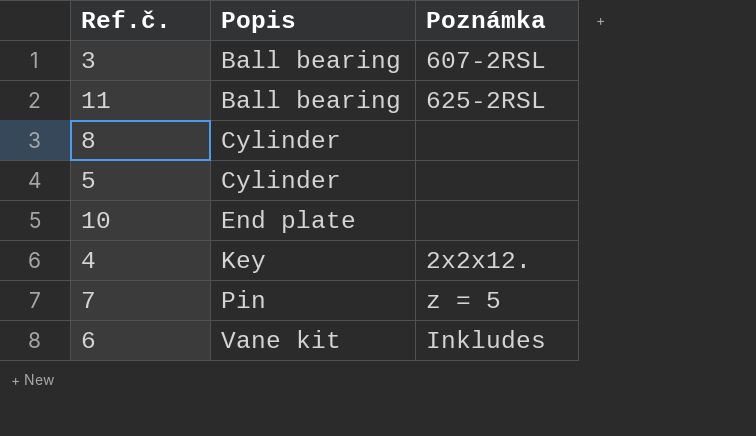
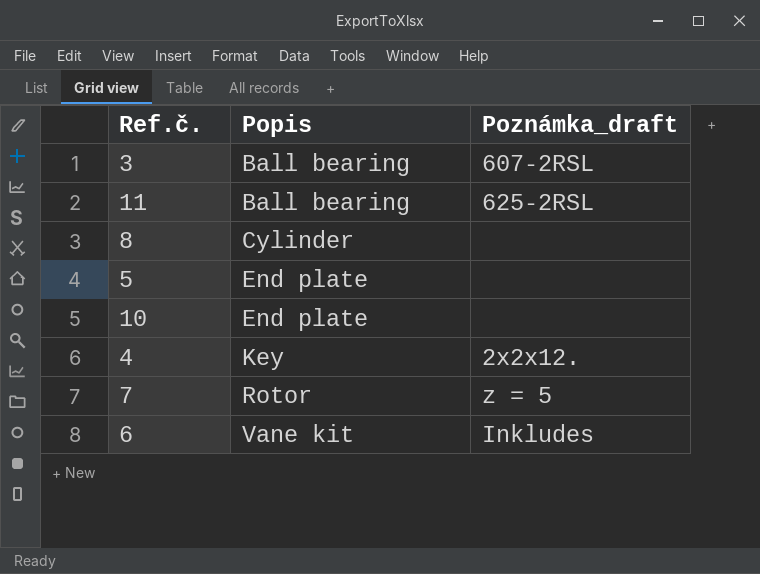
column name: Poznámka -> Poznámka_draft
5 | Popis: Cylinder -> End plate
7 | Popis: Pin -> Rotor

